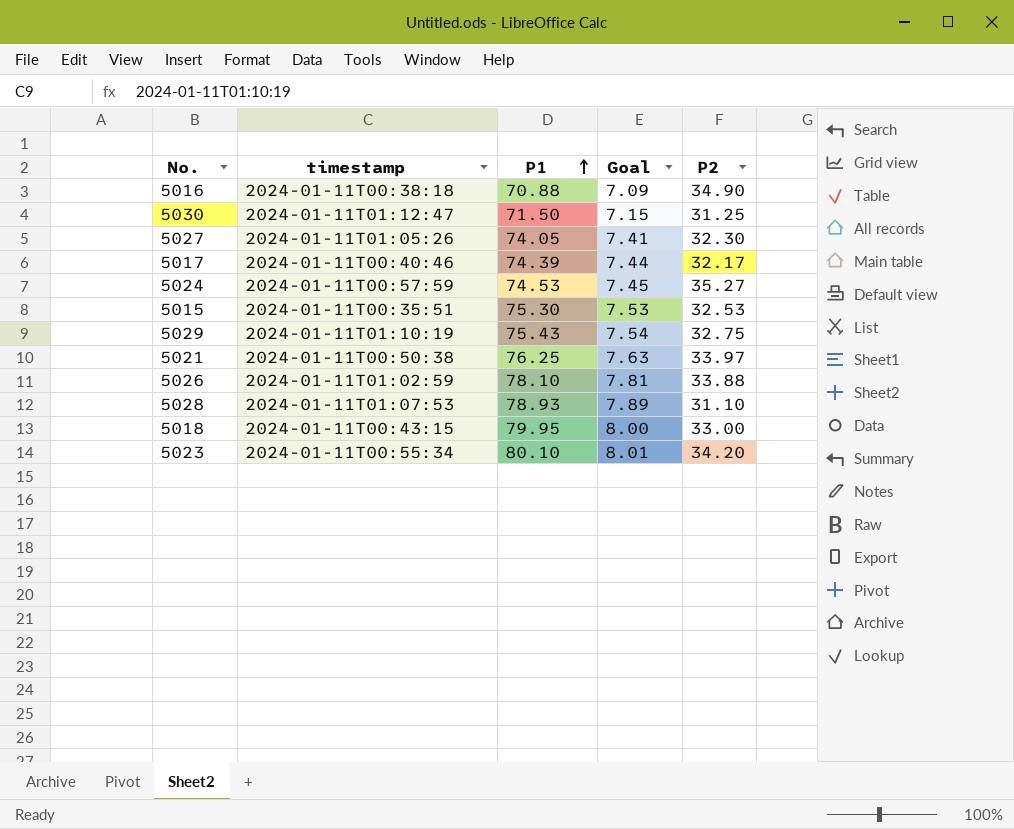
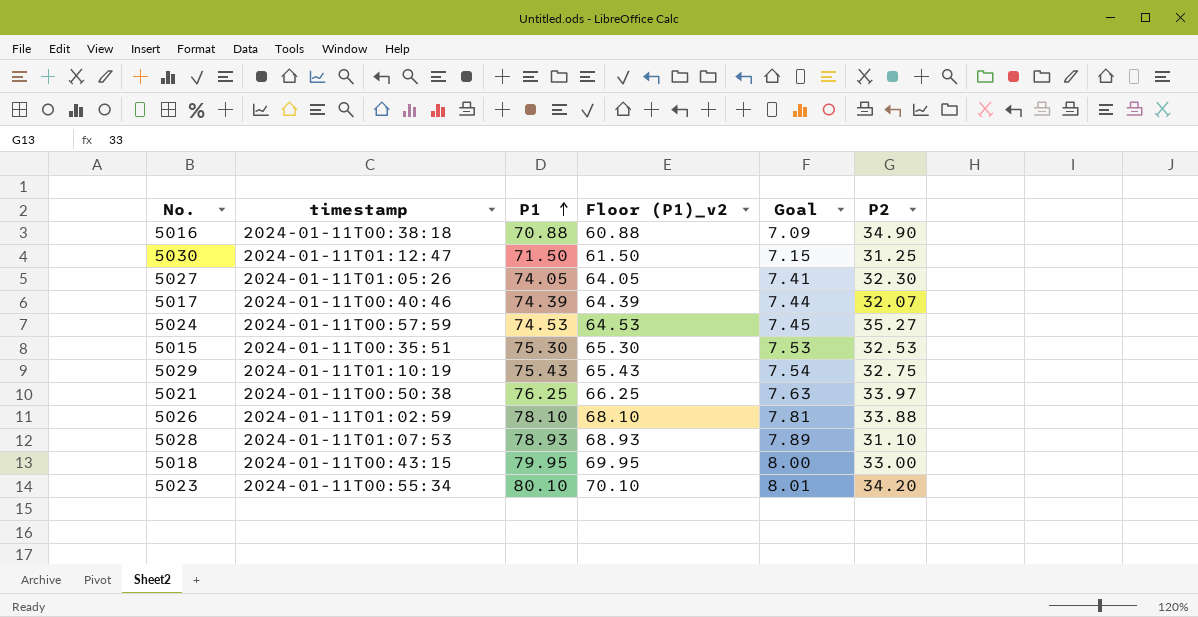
column Floor (P1)_v2 | formula: none -> [P1] - 10
5017 | P2: 32.17 -> 32.07

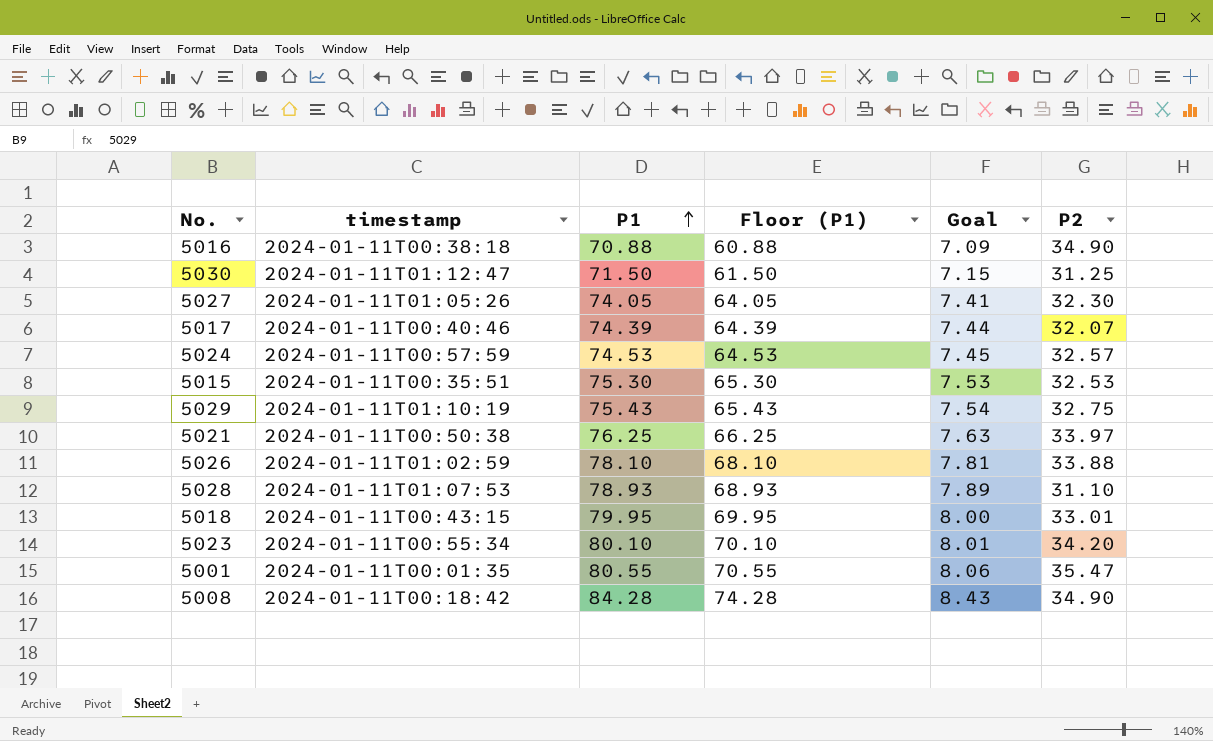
column name: Floor (P1)_v2 -> Floor (P1)
5024 | P2: 35.27 -> 32.57
5018 | P2: 33.00 -> 33.01
row 5001: none -> 2024-01-11T00:01:35 | 80.55 | 70.55 | 8.06 | 35.47
row 5008: none -> 2024-01-11T00:18:42 | 84.28 | 74.28 | 8.43 | 34.90

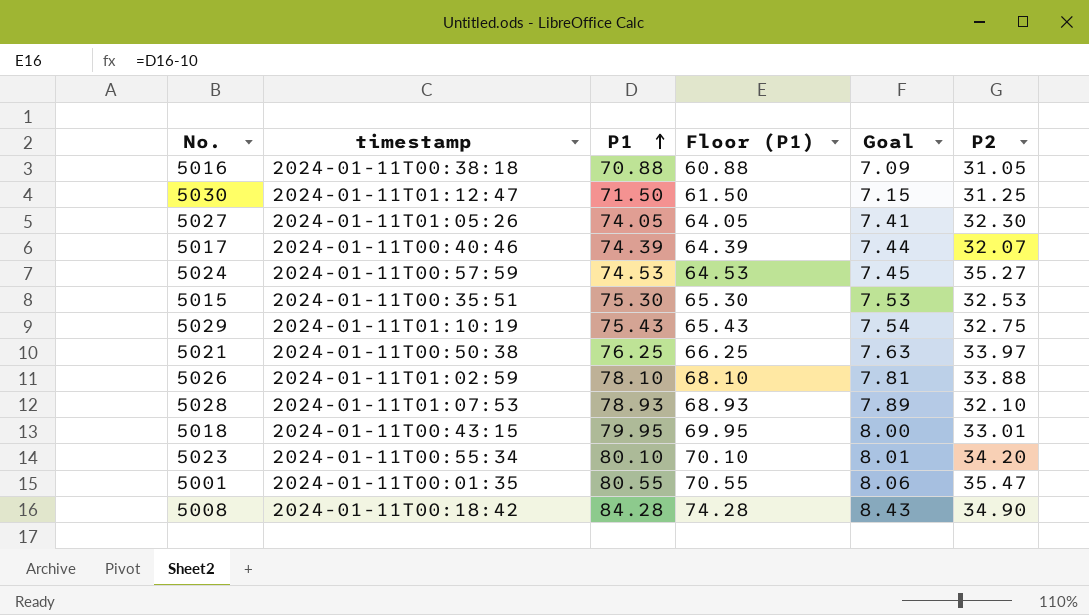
5016 | P2: 34.90 -> 31.05
5024 | P2: 32.57 -> 35.27
5028 | P2: 31.10 -> 32.10

